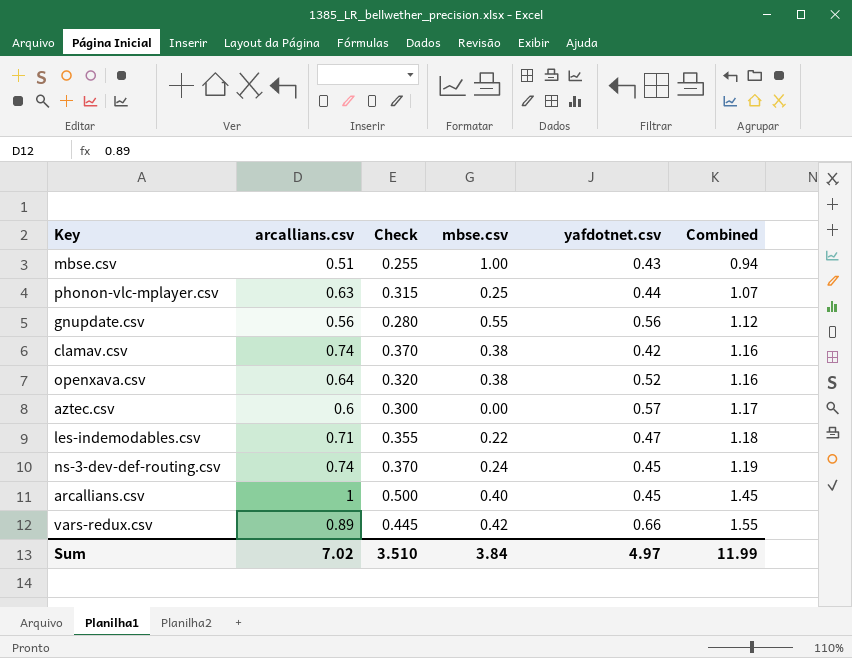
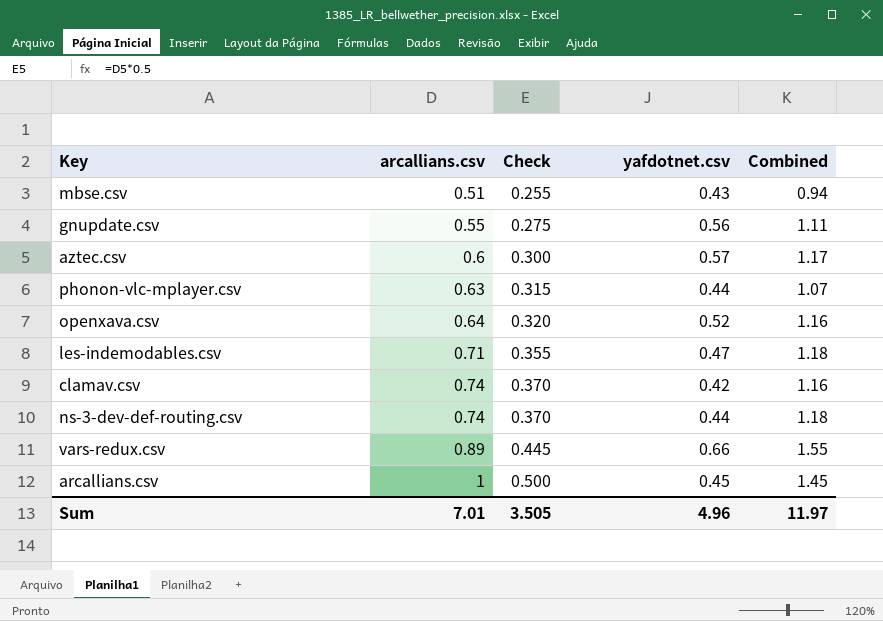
row order: Combined ascending -> arcallians.csv ascending
column mbse.csv | position: 4 -> none
gnupdate.csv | arcallians.csv: 0.56 -> 0.55
gnupdate.csv | Check: 0.280 -> 0.275
gnupdate.csv | Combined: 1.12 -> 1.11
ns-3-dev-def-routing.csv | yafdotnet.csv: 0.45 -> 0.44
ns-3-dev-def-routing.csv | Combined: 1.19 -> 1.18
Sum | arcallians.csv: 7.02 -> 7.01
Sum | Check: 3.510 -> 3.505
Sum | yafdotnet.csv: 4.97 -> 4.96
Sum | Combined: 11.99 -> 11.97

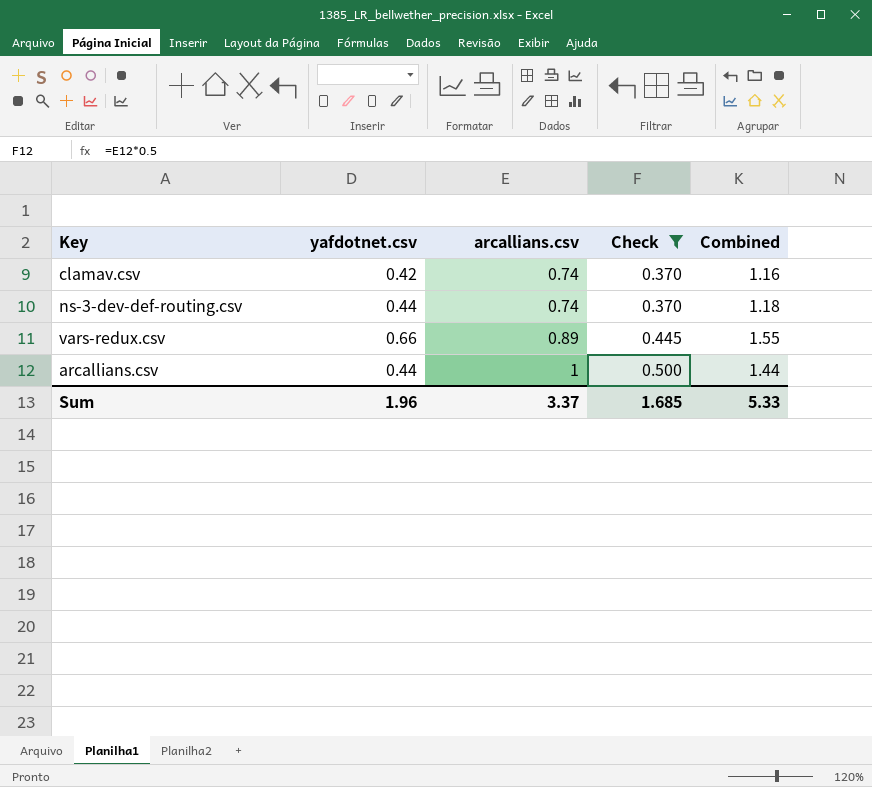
filter: none -> Check >= 0.370
column yafdotnet.csv | position: 4 -> 2
arcallians.csv | yafdotnet.csv: 0.45 -> 0.44
arcallians.csv | Combined: 1.45 -> 1.44
Sum | yafdotnet.csv: 4.96 -> 1.96
Sum | arcallians.csv: 7.01 -> 3.37
Sum | Check: 3.505 -> 1.685
Sum | Combined: 11.97 -> 5.33

